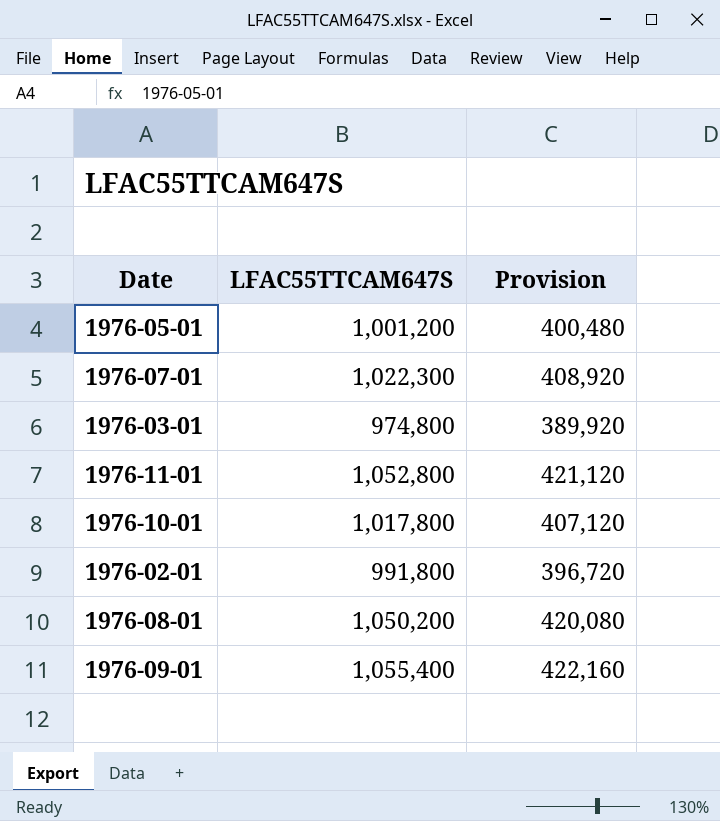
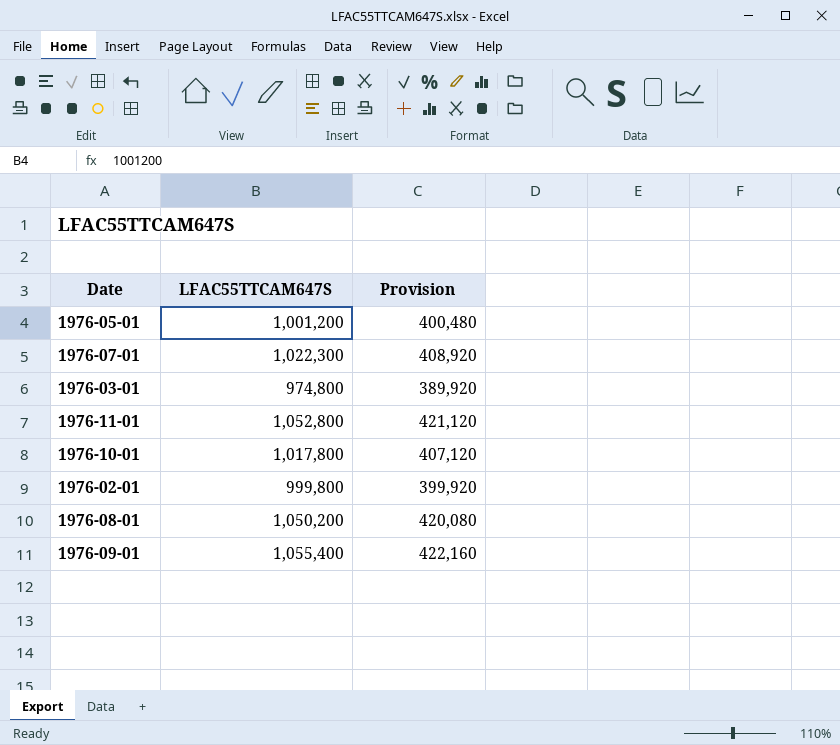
1976-02-01 | LFAC55TTCAM647S: 991,800 -> 999,800
1976-02-01 | Provision: 396,720 -> 399,920

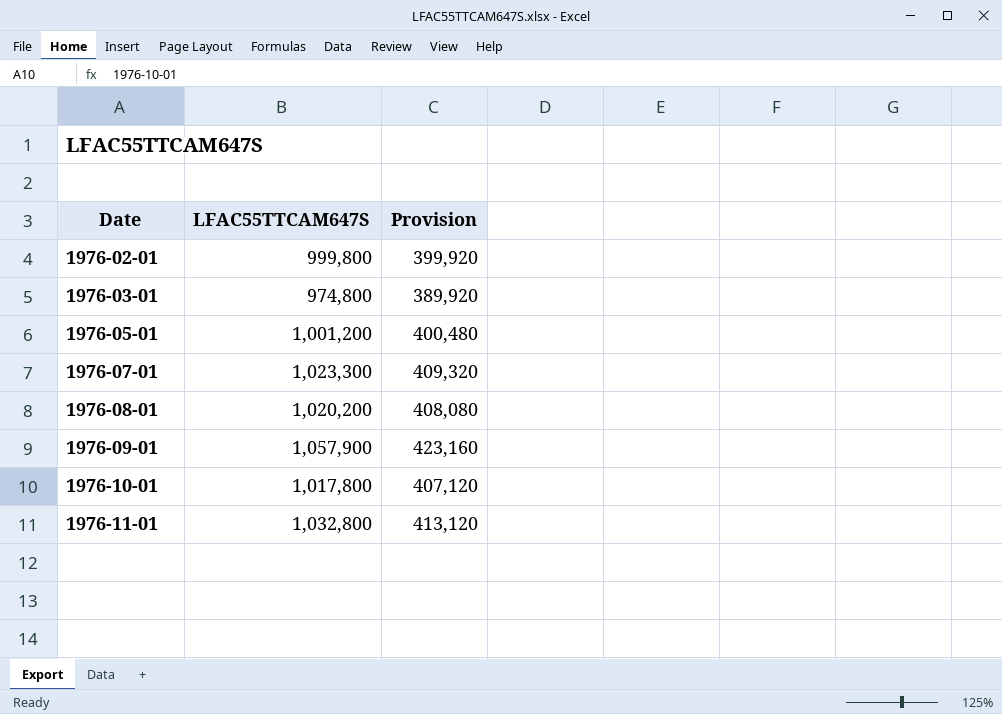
row order: none -> Date ascending
1976-07-01 | LFAC55TTCAM647S: 1,022,300 -> 1,023,300
1976-07-01 | Provision: 408,920 -> 409,320
1976-08-01 | LFAC55TTCAM647S: 1,050,200 -> 1,020,200
1976-08-01 | Provision: 420,080 -> 408,080
1976-09-01 | LFAC55TTCAM647S: 1,055,400 -> 1,057,900
1976-09-01 | Provision: 422,160 -> 423,160
1976-11-01 | LFAC55TTCAM647S: 1,052,800 -> 1,032,800
1976-11-01 | Provision: 421,120 -> 413,120

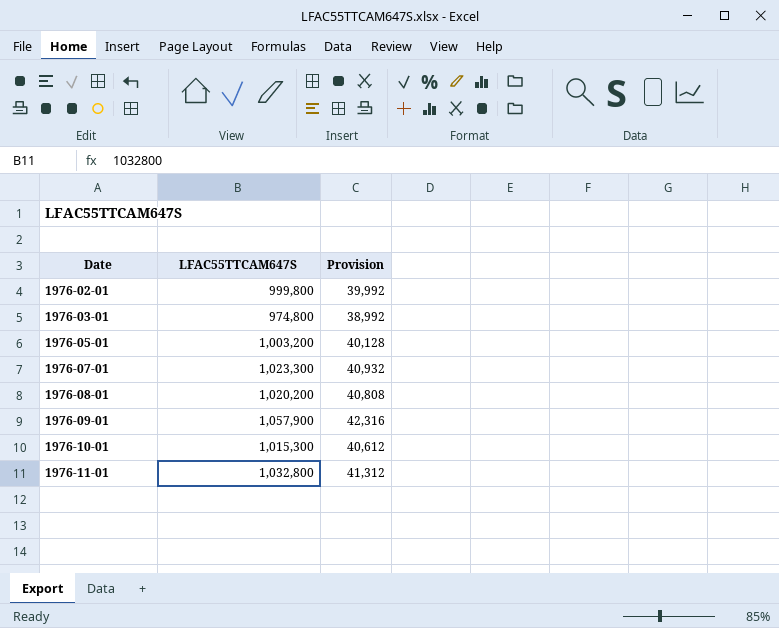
column Provision | formula: [LFAC55TTCAM647S] * 0.4 -> [LFAC55TTCAM647S] * 0.04
1976-05-01 | LFAC55TTCAM647S: 1,001,200 -> 1,003,200
1976-10-01 | LFAC55TTCAM647S: 1,017,800 -> 1,015,300

